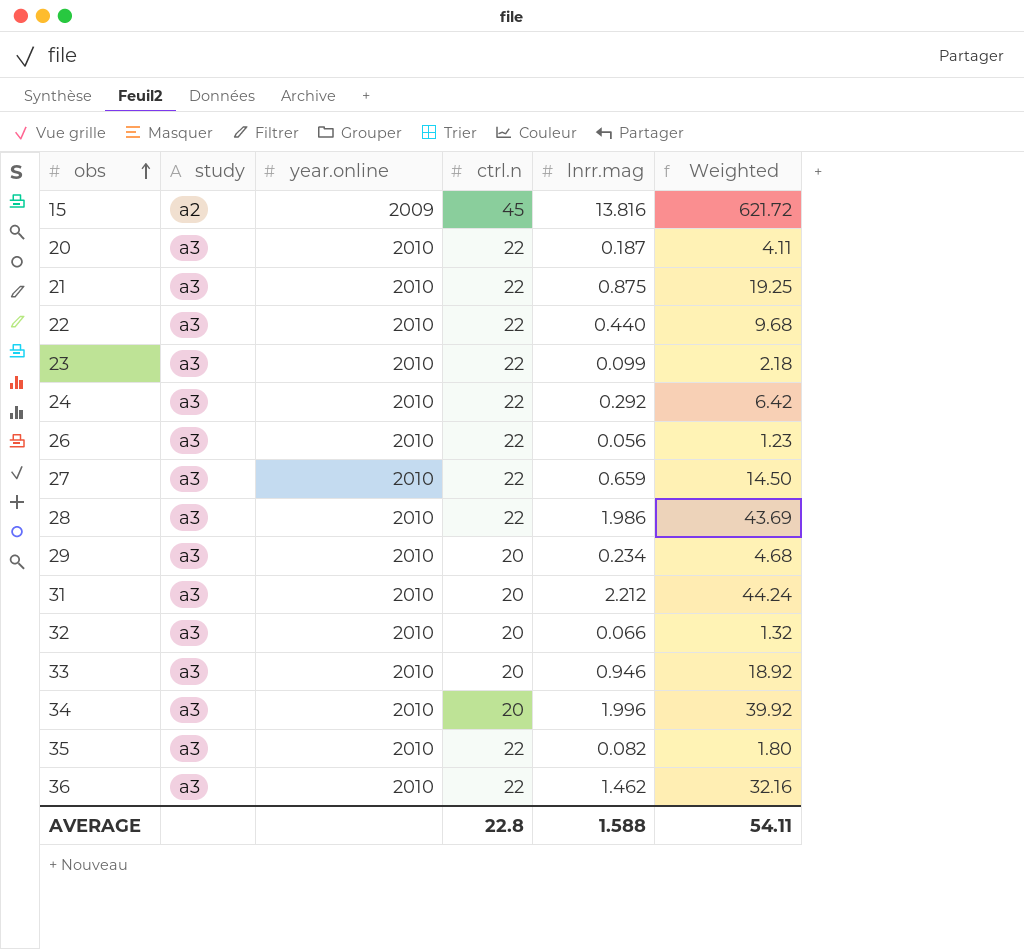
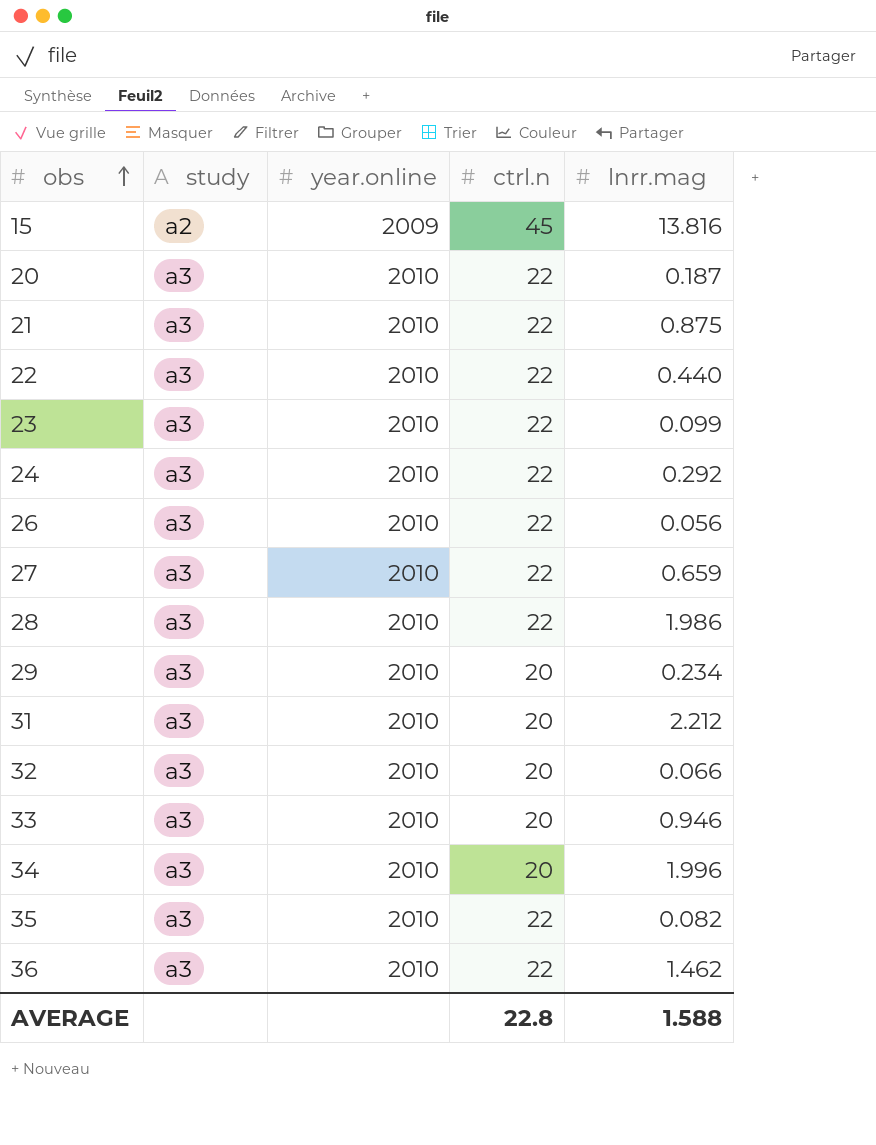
column Weighted | formula: [ctrl.n] * [lnrr.mag] -> none

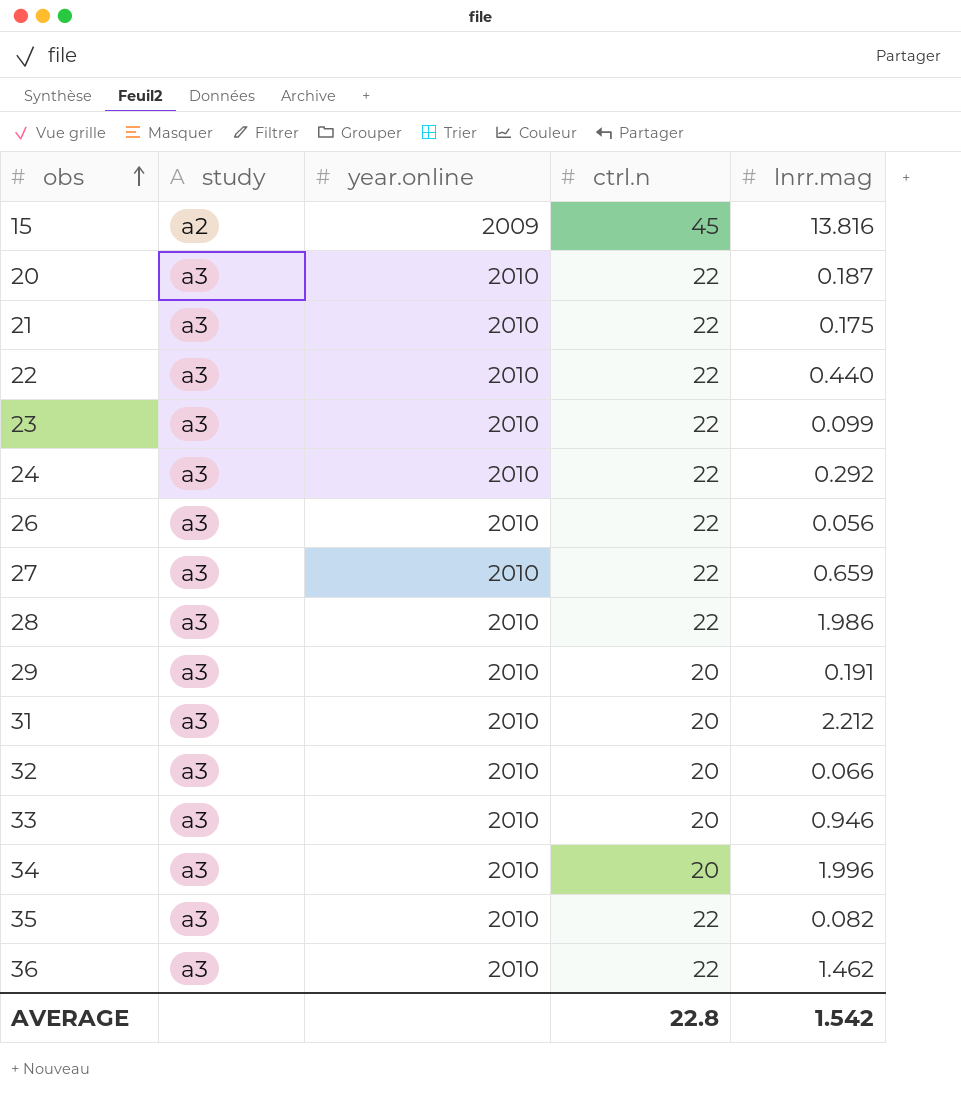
21 | lnrr.mag: 0.875 -> 0.175
29 | lnrr.mag: 0.234 -> 0.191
AVERAGE | lnrr.mag: 1.588 -> 1.542

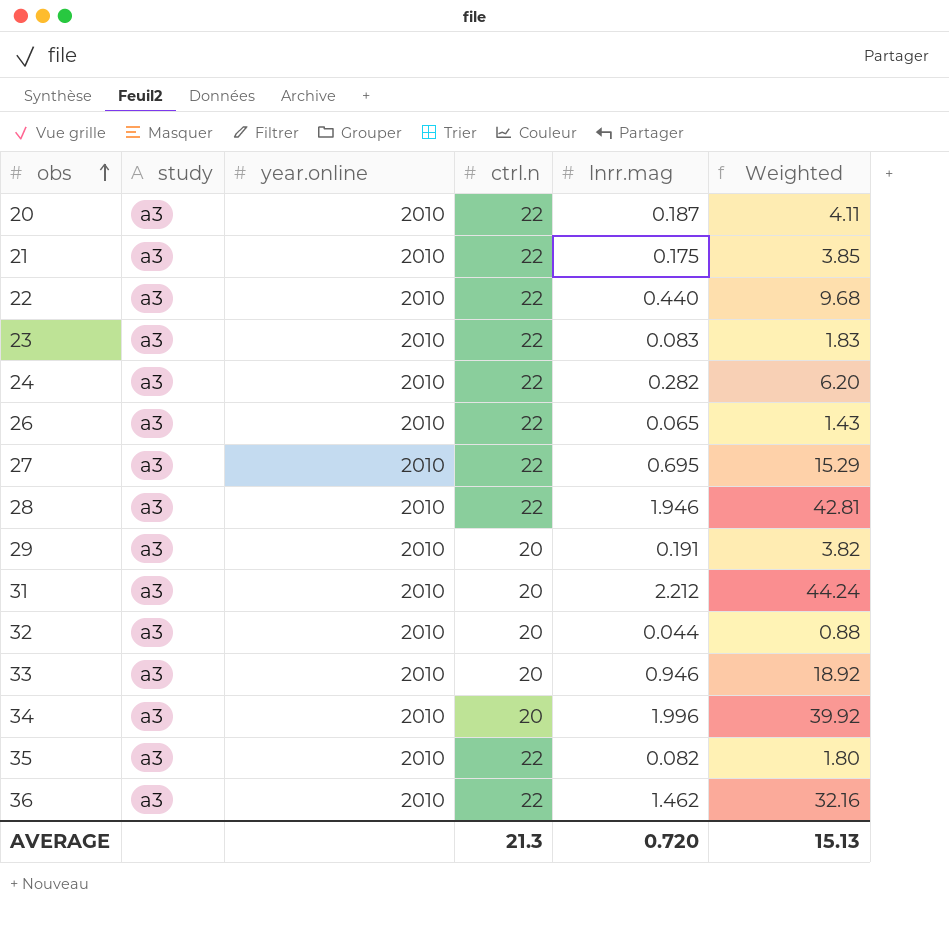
column Weighted | formula: none -> [ctrl.n] * [lnrr.mag]
row 15: a2 | 2009 | 45 | 13.816 -> none
23 | lnrr.mag: 0.099 -> 0.083
24 | lnrr.mag: 0.292 -> 0.282
26 | lnrr.mag: 0.056 -> 0.065
27 | lnrr.mag: 0.659 -> 0.695
28 | lnrr.mag: 1.986 -> 1.946
32 | lnrr.mag: 0.066 -> 0.044
AVERAGE | ctrl.n: 22.8 -> 21.3
AVERAGE | lnrr.mag: 1.542 -> 0.720

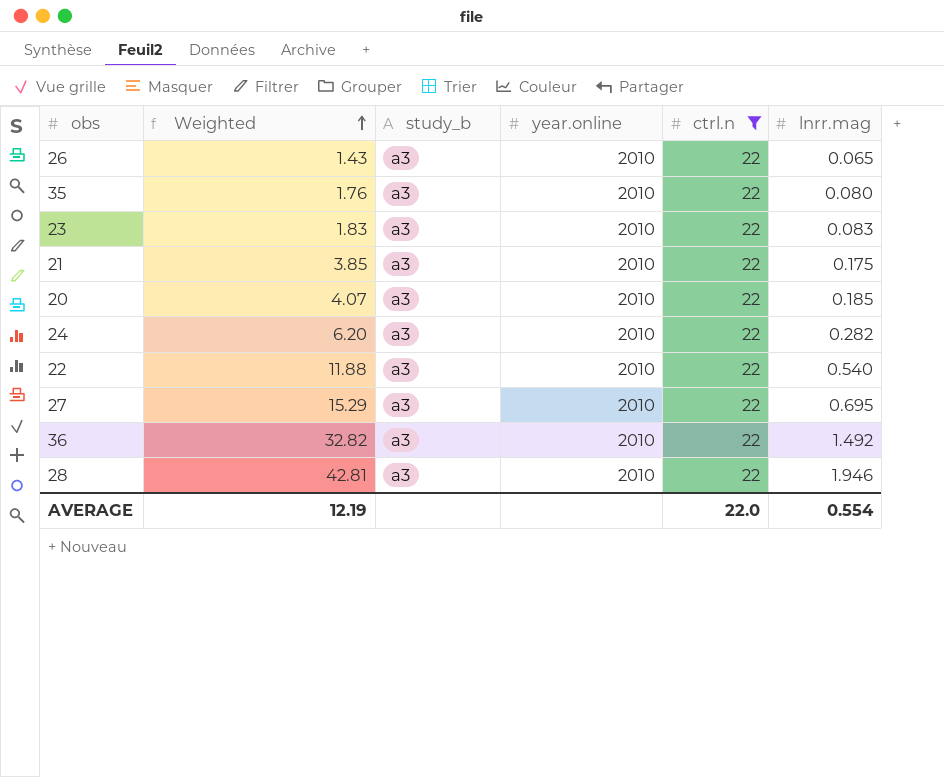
filter: none -> ctrl.n = 22
row order: obs ascending -> Weighted ascending
column Weighted | position: 6 -> 2
column name: study -> study_b
35 | Weighted: 1.80 -> 1.76
35 | lnrr.mag: 0.082 -> 0.080
20 | Weighted: 4.11 -> 4.07
20 | lnrr.mag: 0.187 -> 0.185
22 | Weighted: 9.68 -> 11.88
22 | lnrr.mag: 0.440 -> 0.540
36 | Weighted: 32.16 -> 32.82
36 | lnrr.mag: 1.462 -> 1.492
AVERAGE | Weighted: 15.13 -> 12.19
AVERAGE | ctrl.n: 21.3 -> 22.0
AVERAGE | lnrr.mag: 0.720 -> 0.554

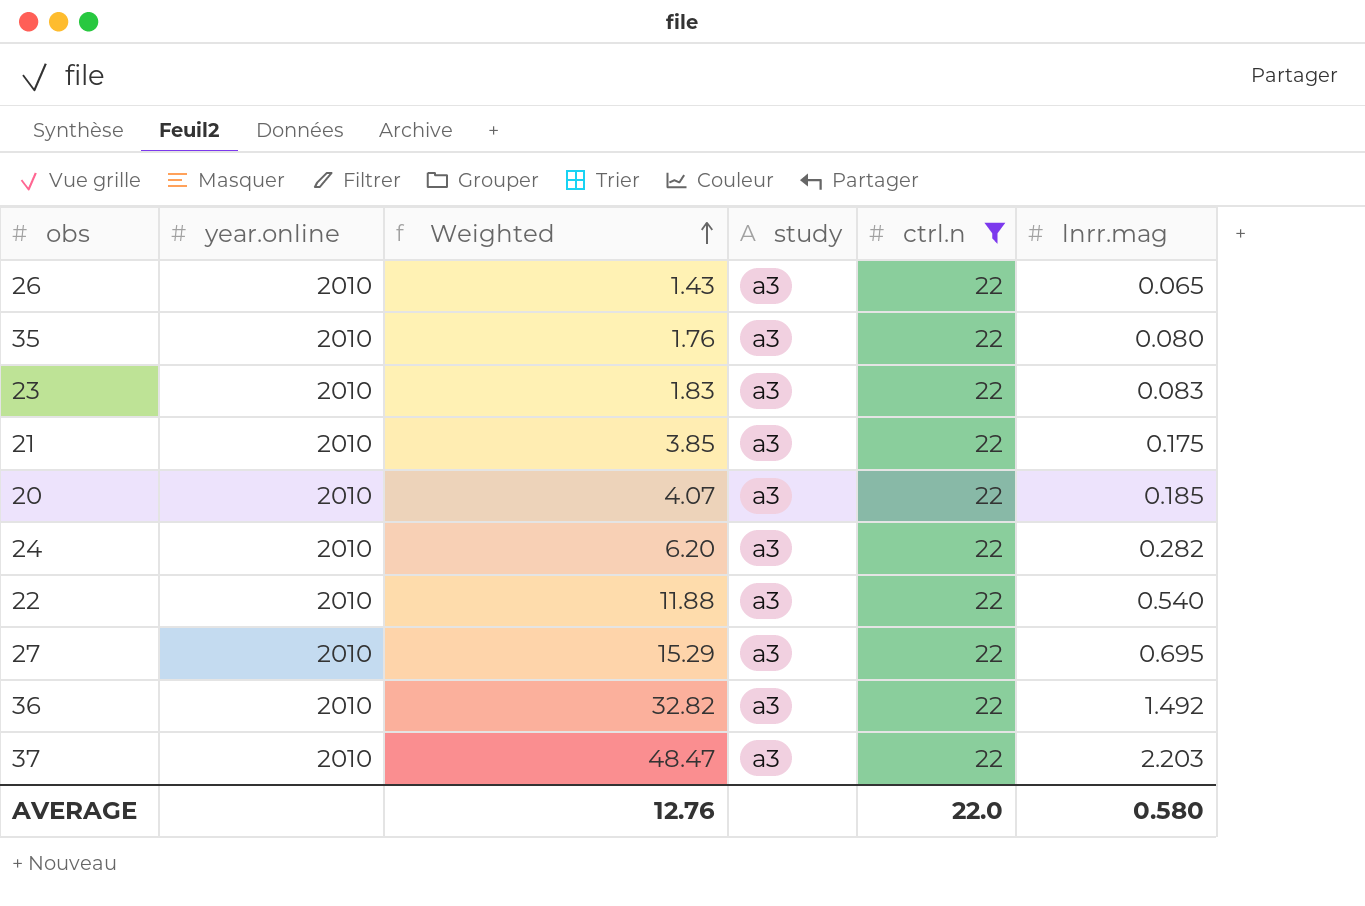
column year.online | position: 4 -> 2
column name: study_b -> study
row 28: 42.81 | a3 | 2010 | 22 | 1.946 -> none
row 37: none -> 2010 | 48.47 | a3 | 22 | 2.203
AVERAGE | Weighted: 12.19 -> 12.76
AVERAGE | lnrr.mag: 0.554 -> 0.580

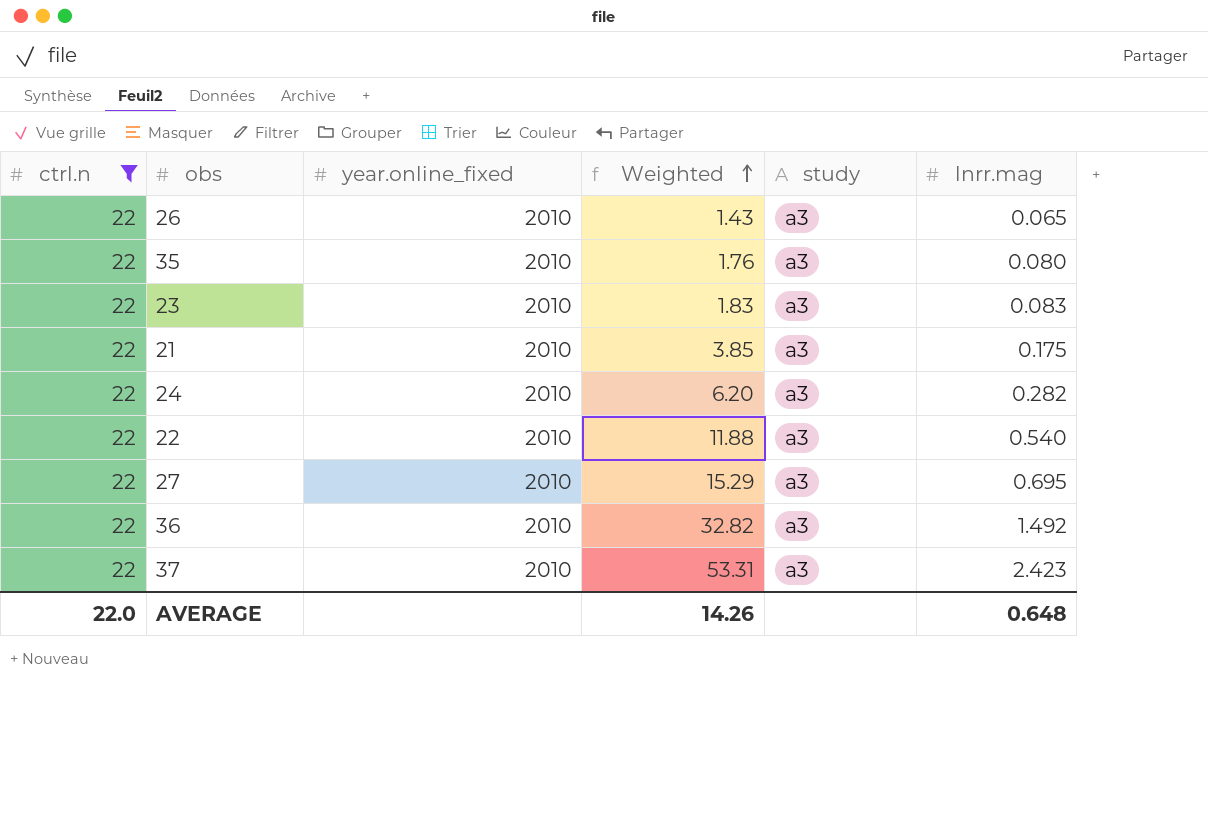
column ctrl.n | position: 5 -> 1
column name: year.online -> year.online_fixed
row 20: 2010 | 4.07 | a3 | 22 | 0.185 -> none
37 | Weighted: 48.47 -> 53.31
37 | lnrr.mag: 2.203 -> 2.423
AVERAGE | Weighted: 12.76 -> 14.26
AVERAGE | lnrr.mag: 0.580 -> 0.648

